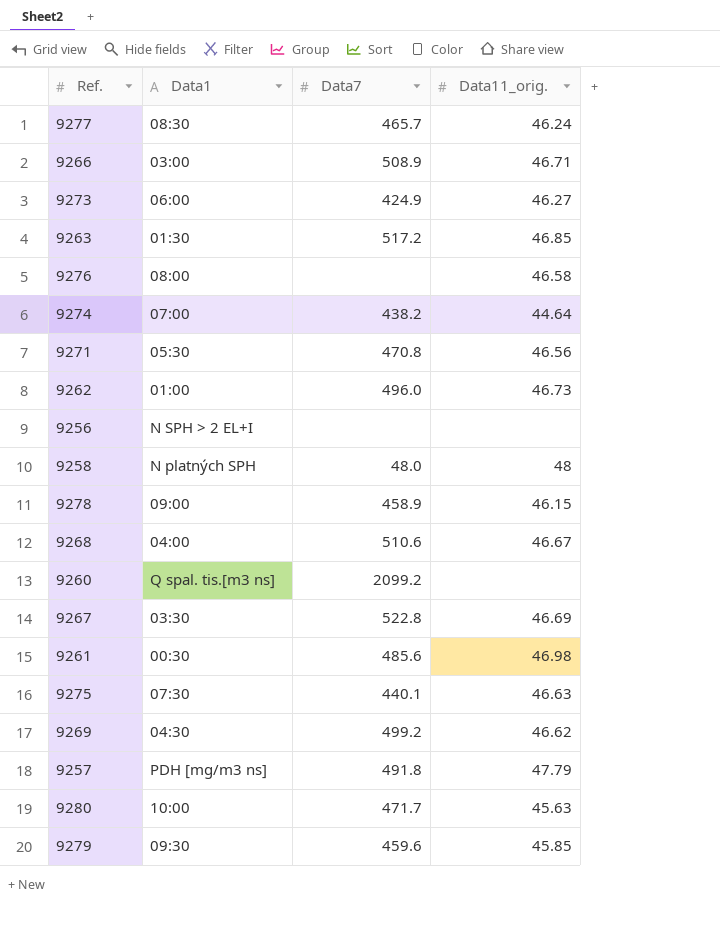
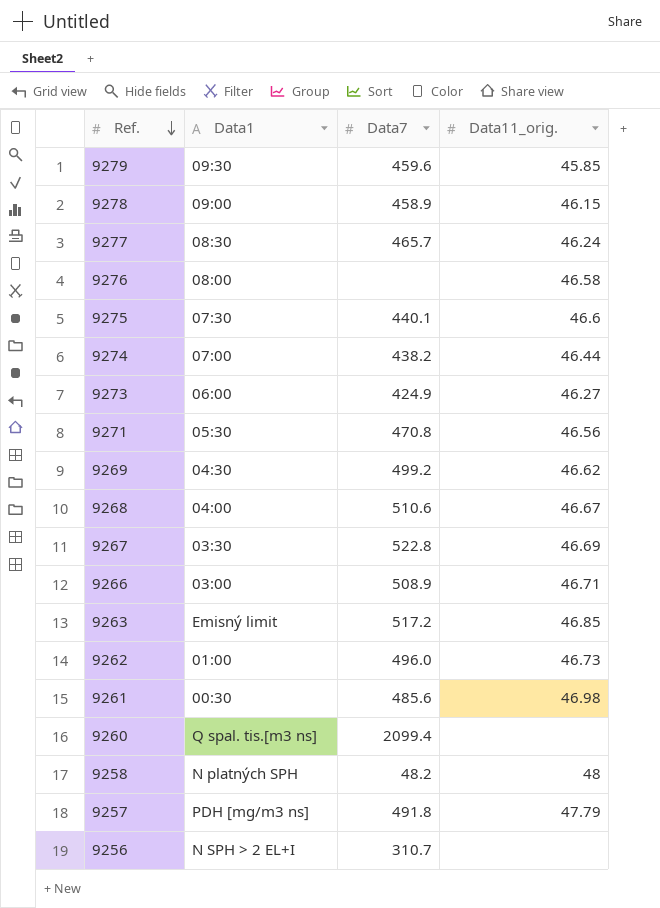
row order: none -> Ref. descending
row 9280: 10:00 | 471.7 | 45.63 -> none
9275 | Data11_orig.: 46.63 -> 46.6
9274 | Data11_orig.: 44.64 -> 46.44
9263 | Data1: 01:30 -> Emisný limit
9260 | Data7: 2099.2 -> 2099.4
9258 | Data7: 48.0 -> 48.2
9256 | Data7: none -> 310.7

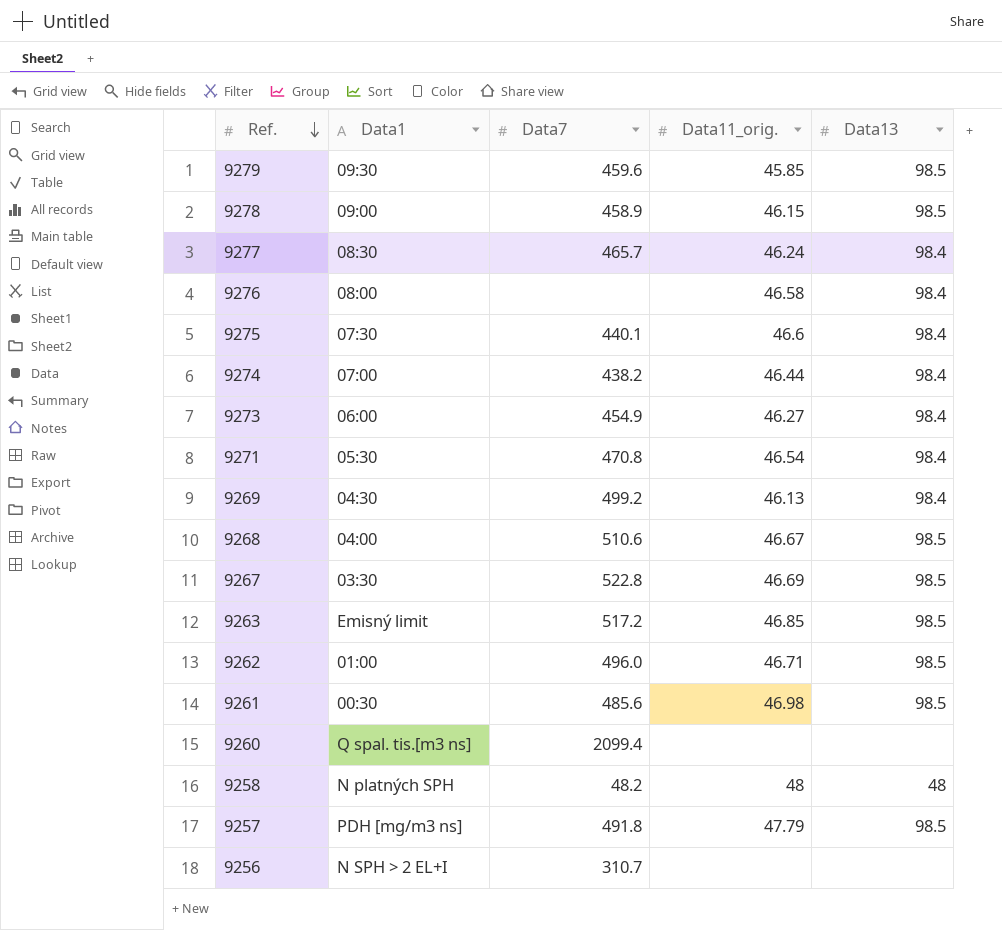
column Data13 | position: none -> 5
row 9266: 03:00 | 508.9 | 46.71 -> none
9273 | Data7: 424.9 -> 454.9
9271 | Data11_orig.: 46.56 -> 46.54
9269 | Data11_orig.: 46.62 -> 46.13
9262 | Data11_orig.: 46.73 -> 46.71

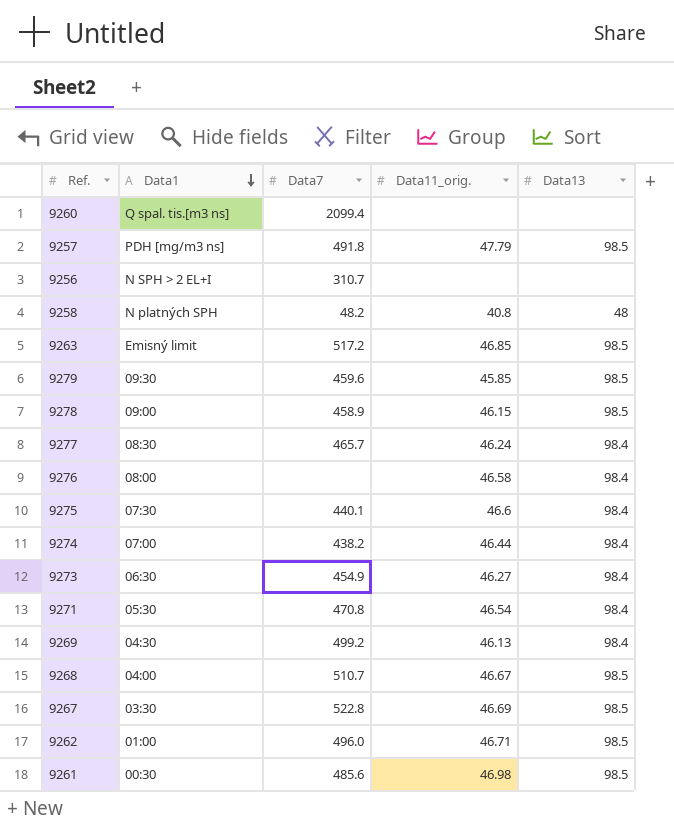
row order: Ref. descending -> Data1 descending
9258 | Data11_orig.: 48 -> 40.8
9273 | Data1: 06:00 -> 06:30
9268 | Data7: 510.6 -> 510.7

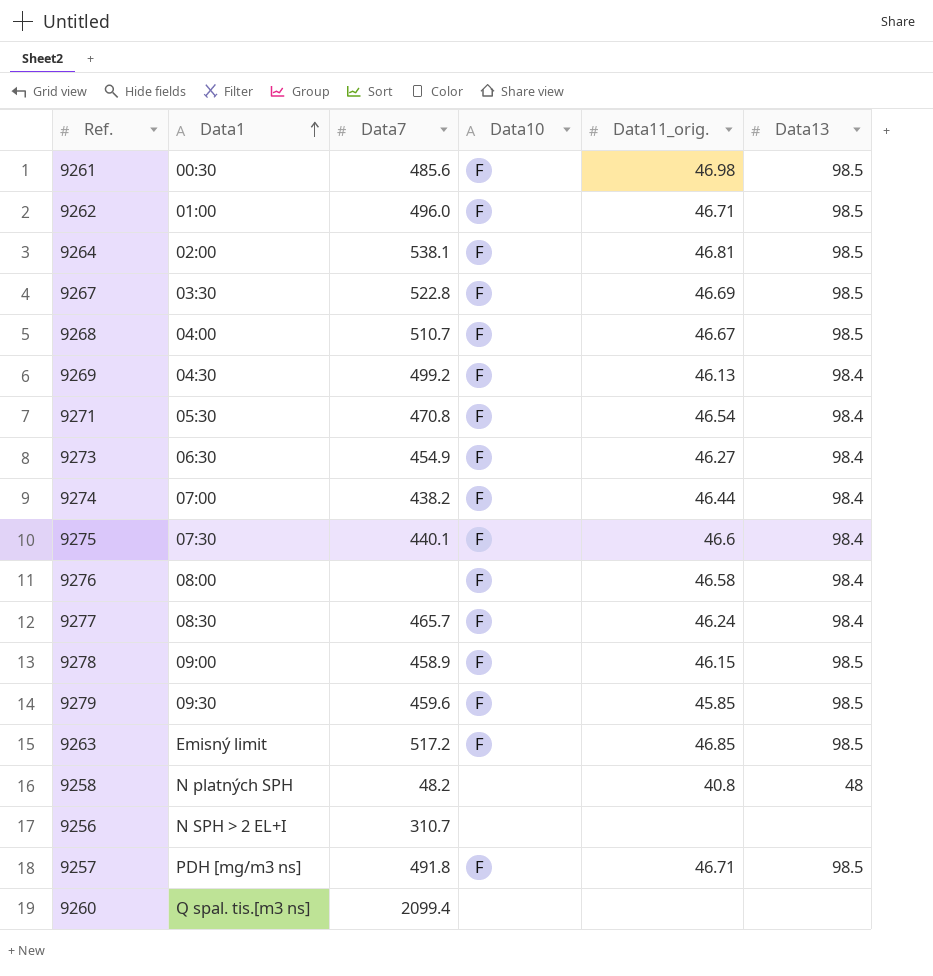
row order: Data1 descending -> Data1 ascending
column Data10 | position: none -> 4
row 9264: none -> 02:00 | 538.1 | F | 46.81 | 98.5
9257 | Data11_orig.: 47.79 -> 46.71

